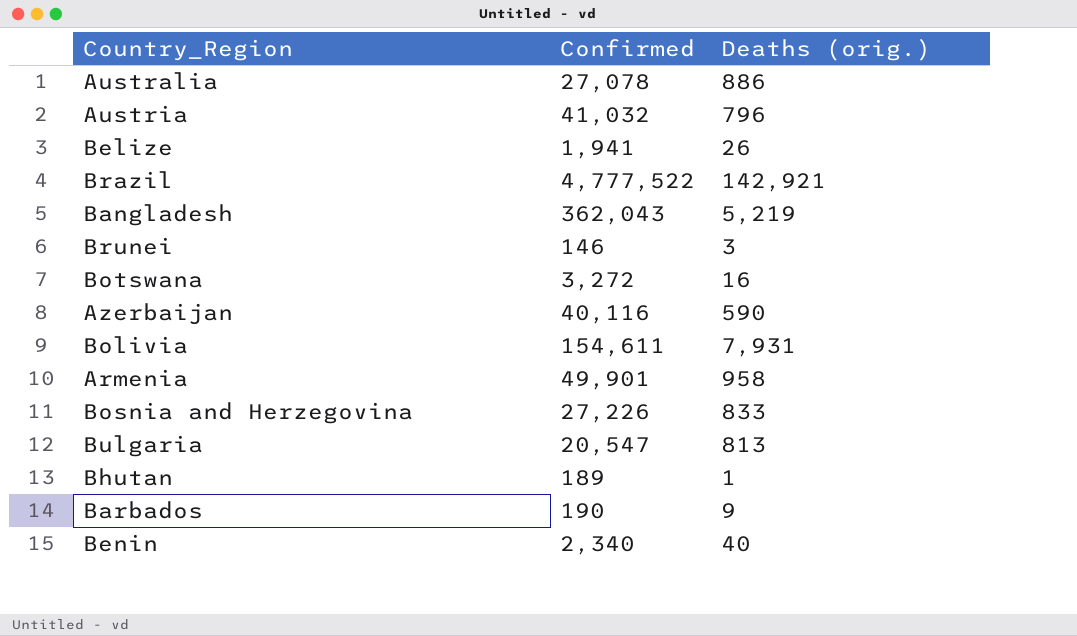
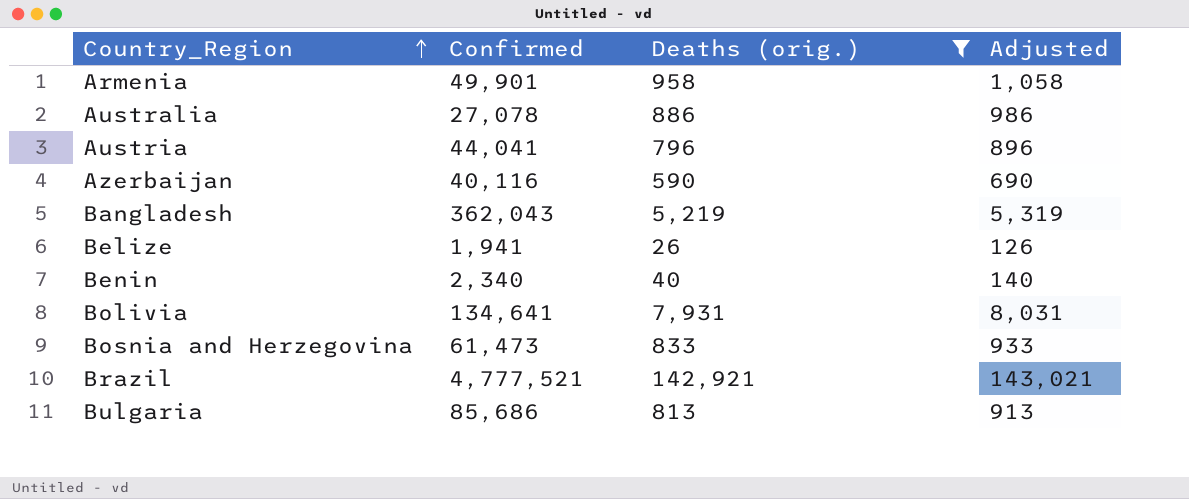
filter: none -> Deaths (orig.) >= 26
row order: none -> Country_Region ascending
column Adjusted | formula: none -> [Deaths (orig.)] + 100
Austria | Confirmed: 41,032 -> 44,041
Bolivia | Confirmed: 154,611 -> 134,641
Bosnia and Herzegovina | Confirmed: 27,226 -> 61,473
Brazil | Confirmed: 4,777,522 -> 4,777,521
Bulgaria | Confirmed: 20,547 -> 85,686

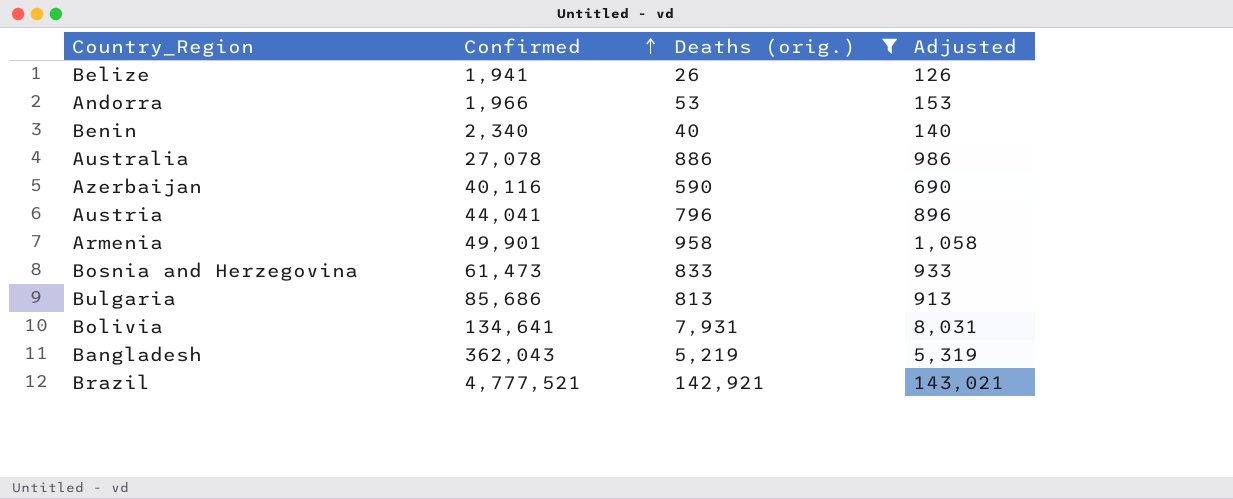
row order: Country_Region ascending -> Confirmed ascending
row Andorra: none -> 1,966 | 53 | 153

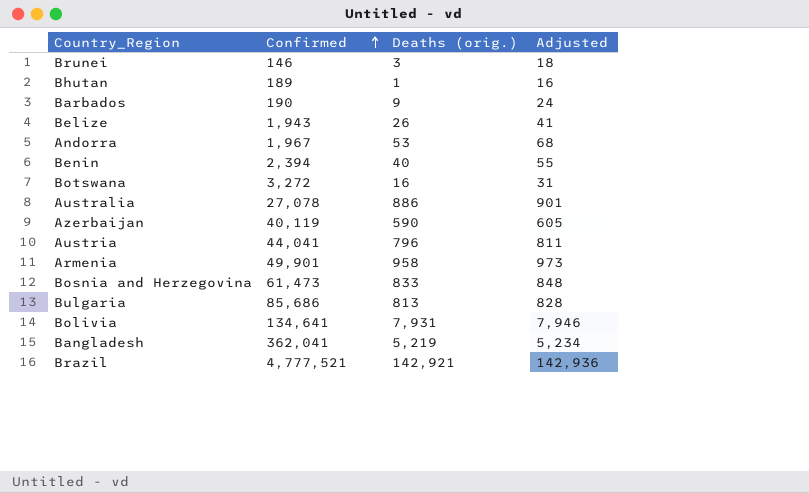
filter: Deaths (orig.) >= 26 -> none
column Adjusted | formula: [Deaths (orig.)] + 100 -> [Deaths (orig.)] + 15
Belize | Confirmed: 1,941 -> 1,943
Andorra | Confirmed: 1,966 -> 1,967
Benin | Confirmed: 2,340 -> 2,394
Azerbaijan | Confirmed: 40,116 -> 40,119
Bangladesh | Confirmed: 362,043 -> 362,041

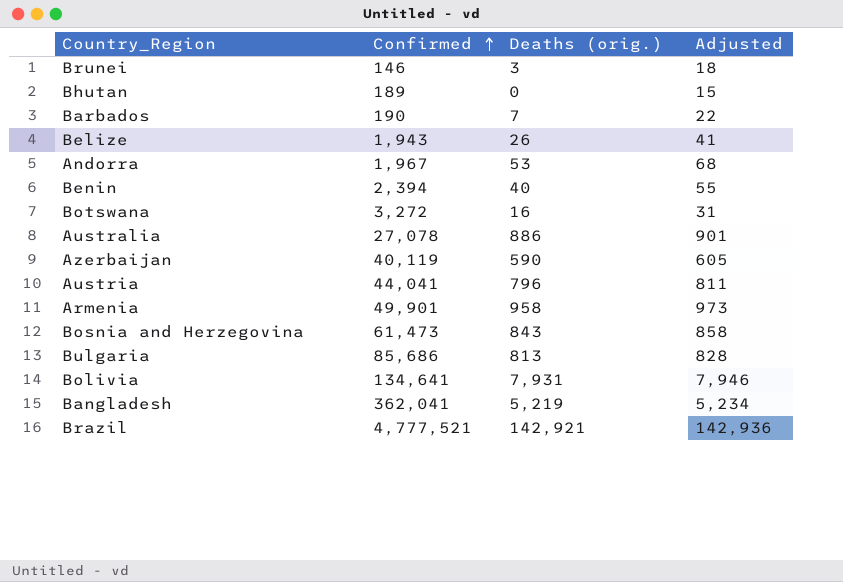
Bhutan | Deaths (orig.): 1 -> 0
Bhutan | Adjusted: 16 -> 15
Barbados | Deaths (orig.): 9 -> 7
Barbados | Adjusted: 24 -> 22
Bosnia and Herzegovina | Deaths (orig.): 833 -> 843
Bosnia and Herzegovina | Adjusted: 848 -> 858

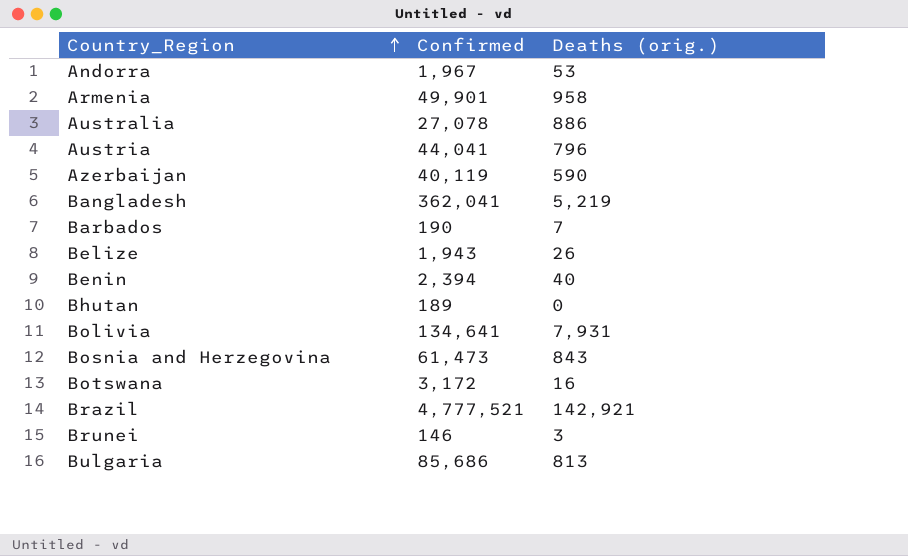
row order: Confirmed ascending -> Country_Region ascending
column Adjusted | formula: [Deaths (orig.)] + 15 -> none
Botswana | Confirmed: 3,272 -> 3,172

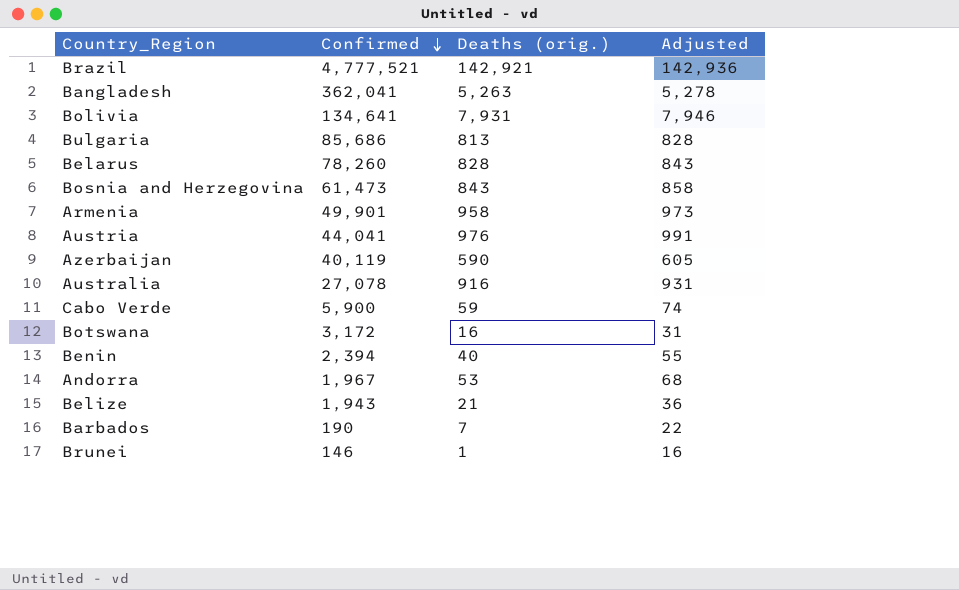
row order: Country_Region ascending -> Confirmed descending
column Adjusted | formula: none -> [Deaths (orig.)] + 15
row Bhutan: 189 | 0 -> none
Bangladesh | Deaths (orig.): 5,219 -> 5,263
row Belarus: none -> 78,260 | 828 | 843
Austria | Deaths (orig.): 796 -> 976
Australia | Deaths (orig.): 886 -> 916
row Cabo Verde: none -> 5,900 | 59 | 74
Belize | Deaths (orig.): 26 -> 21
Brunei | Deaths (orig.): 3 -> 1

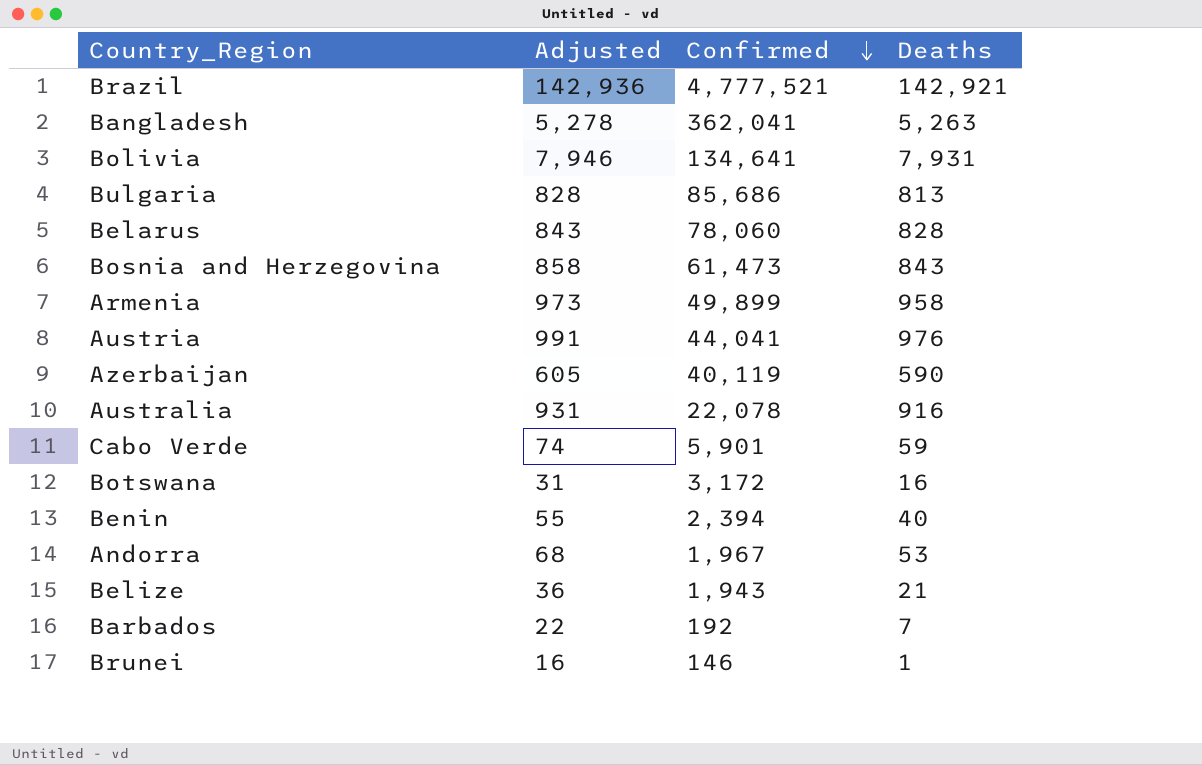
column Adjusted | position: 4 -> 2
column name: Deaths (orig.) -> Deaths
Belarus | Confirmed: 78,260 -> 78,060
Armenia | Confirmed: 49,901 -> 49,899
Australia | Confirmed: 27,078 -> 22,078
Cabo Verde | Confirmed: 5,900 -> 5,901
Barbados | Confirmed: 190 -> 192

